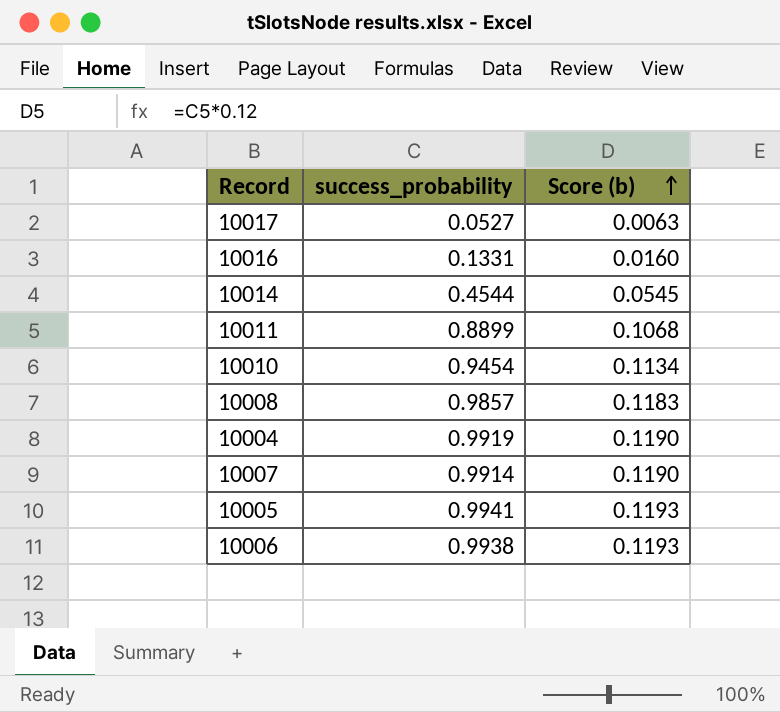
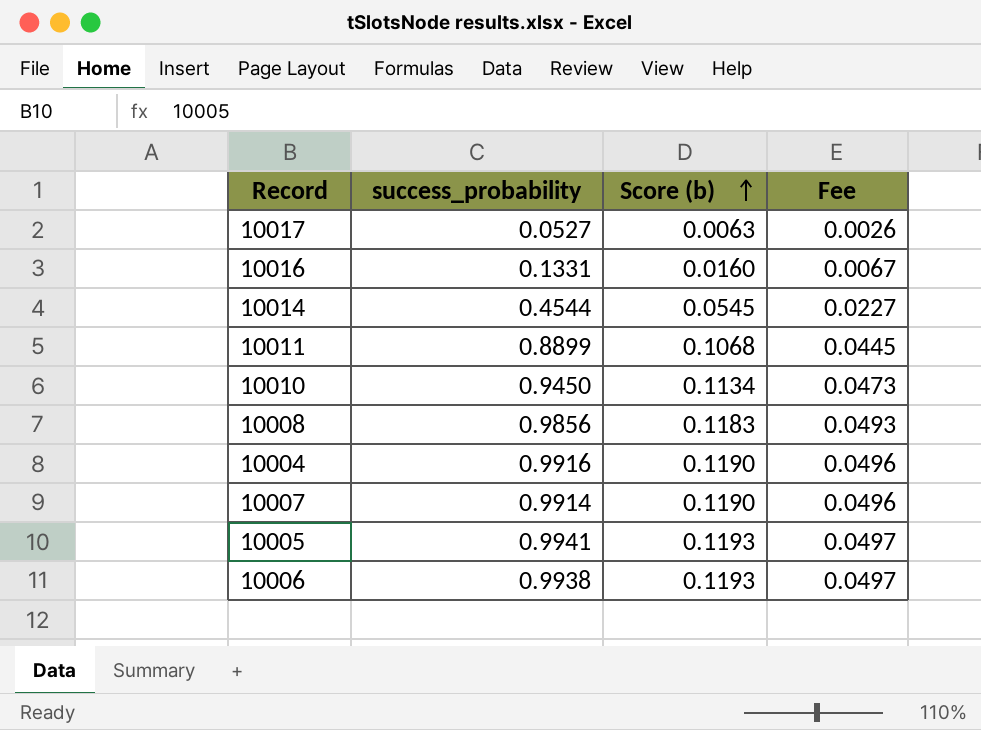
column Fee | formula: none -> [success_probability] * 0.05
10010 | success_probability: 0.9454 -> 0.9450
10008 | success_probability: 0.9857 -> 0.9856
10004 | success_probability: 0.9919 -> 0.9916

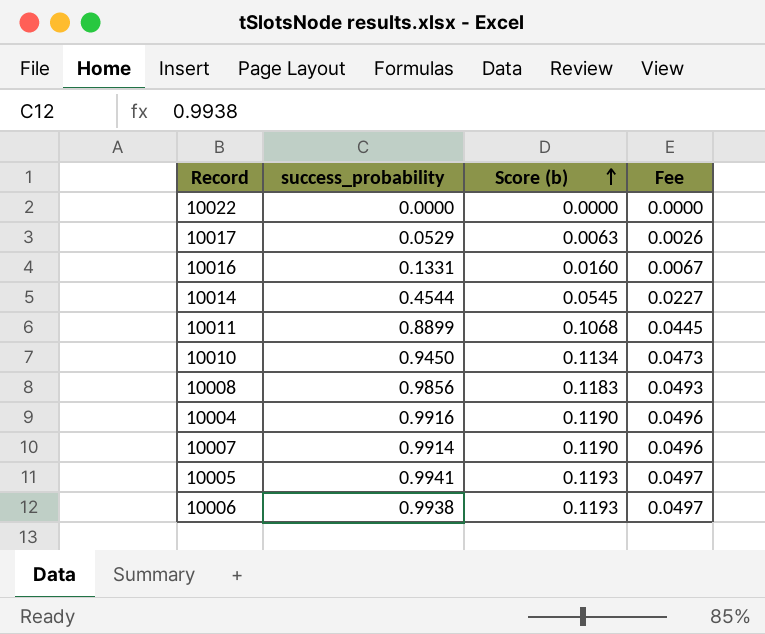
row 10022: none -> 0.0000 | 0.0000 | 0.0000
10017 | success_probability: 0.0527 -> 0.0529

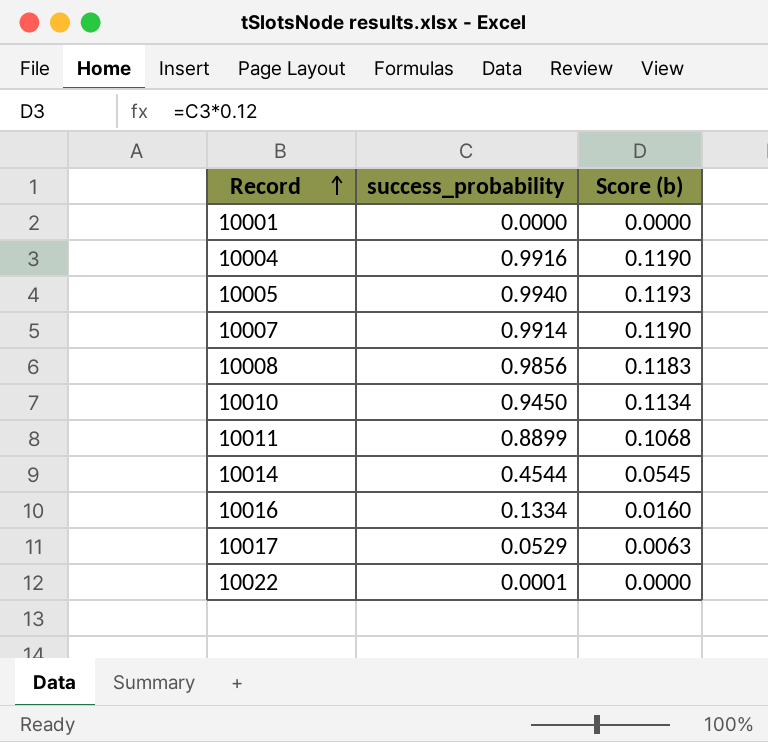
row order: Score (b) ascending -> Record ascending
column Fee | formula: [success_probability] * 0.05 -> none
row 10006: 0.9938 | 0.1193 | 0.0497 -> none
row 10001: none -> 0.0000 | 0.0000
10005 | success_probability: 0.9941 -> 0.9940
10016 | success_probability: 0.1331 -> 0.1334
10022 | success_probability: 0.0000 -> 0.0001

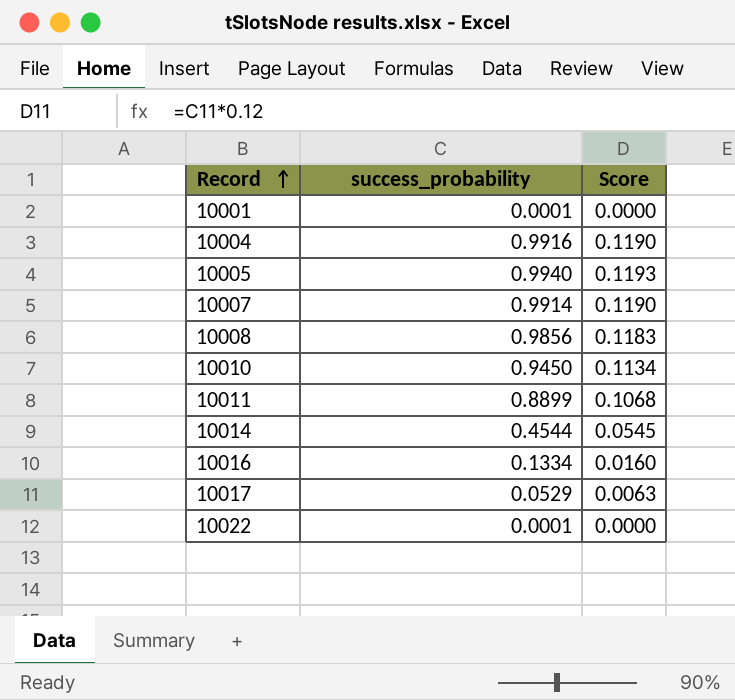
column name: Score (b) -> Score
10001 | success_probability: 0.0000 -> 0.0001

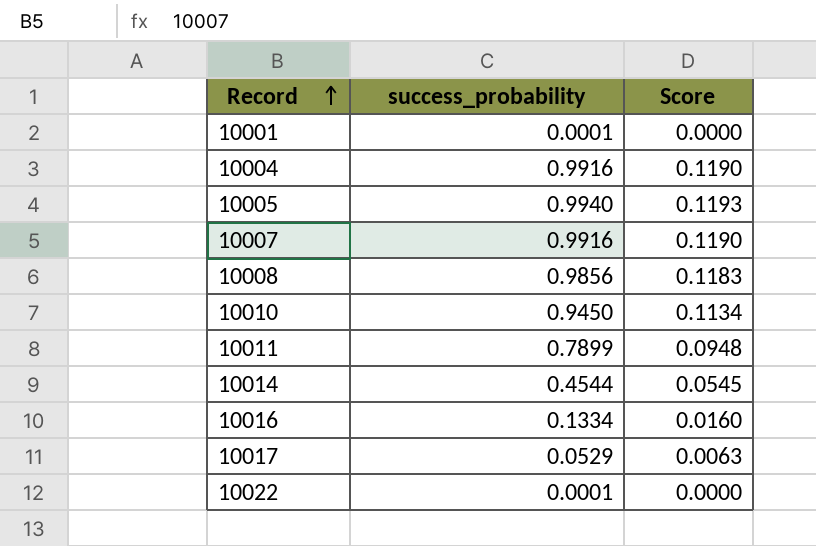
10007 | success_probability: 0.9914 -> 0.9916
10011 | success_probability: 0.8899 -> 0.7899
10011 | Score: 0.1068 -> 0.0948

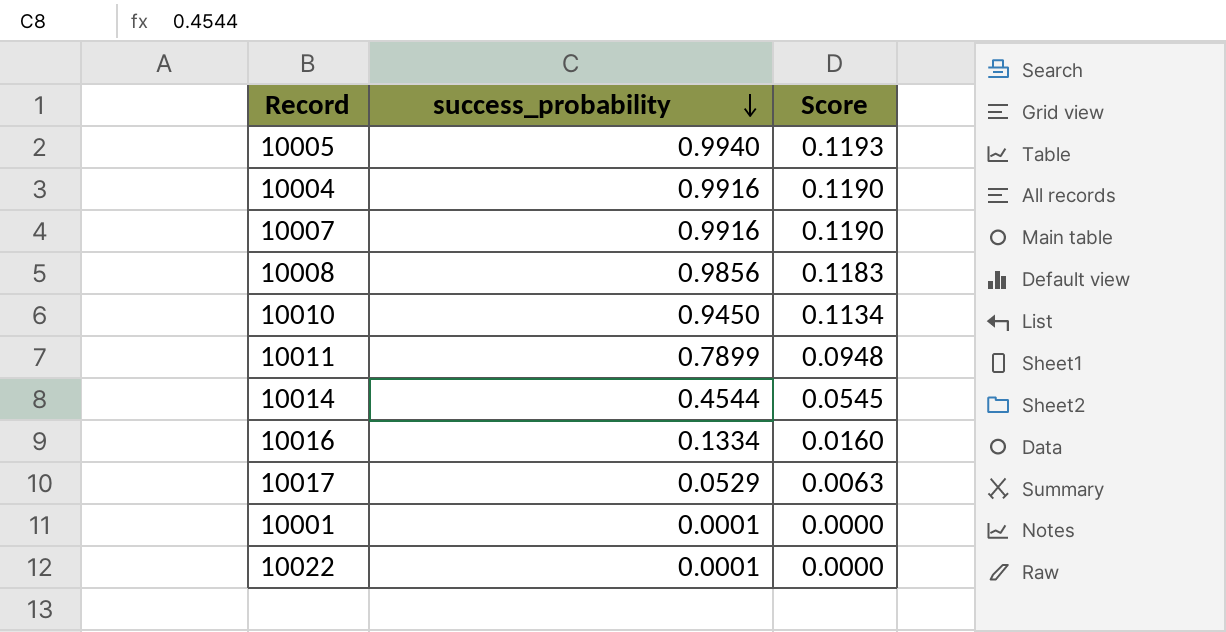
row order: Record ascending -> success_probability descending

